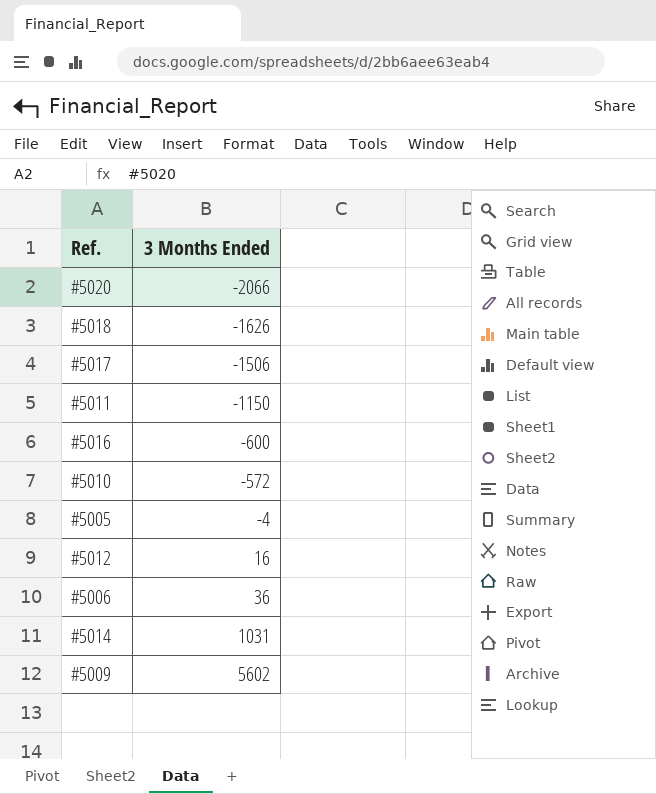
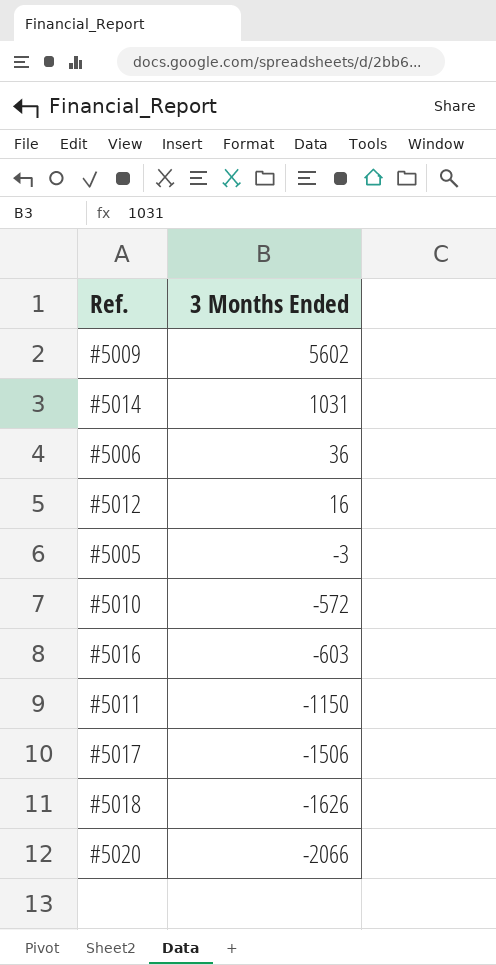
row order: 3 Months Ended ascending -> 3 Months Ended descending
#5005 | 3 Months Ended: -4 -> -3
#5016 | 3 Months Ended: -600 -> -603

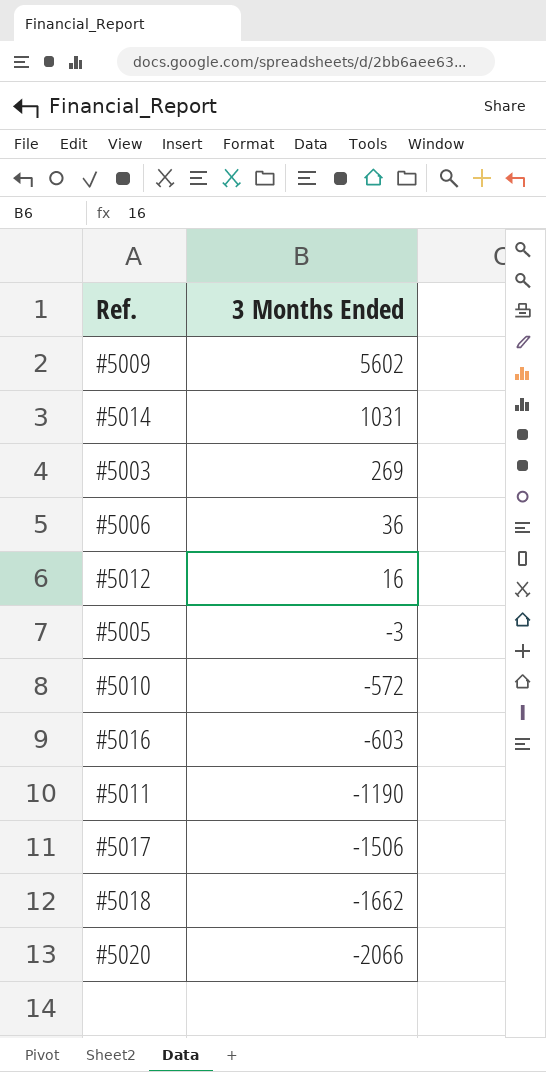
row #5003: none -> 269
#5011 | 3 Months Ended: -1150 -> -1190
#5018 | 3 Months Ended: -1626 -> -1662

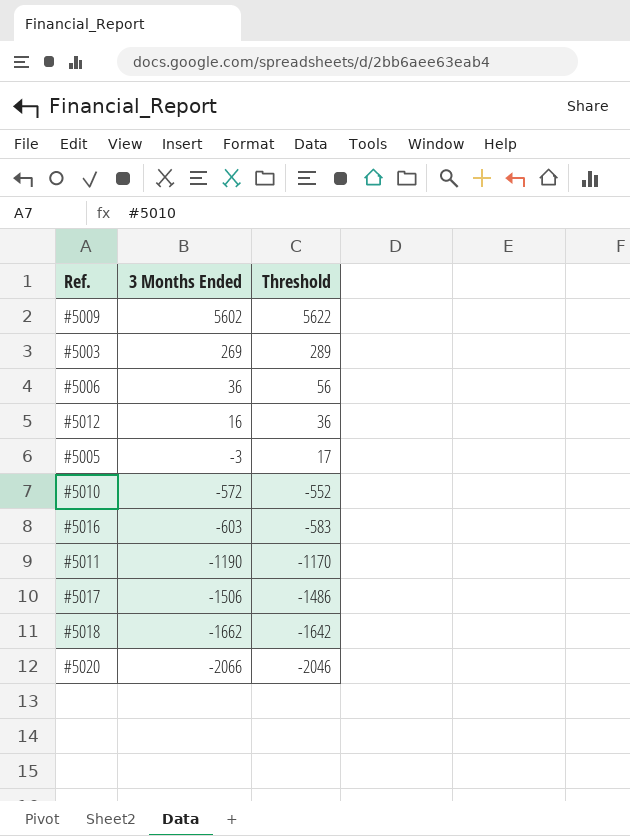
column Threshold | formula: none -> [3 Months Ended] + 20
row #5014: 1031 -> none

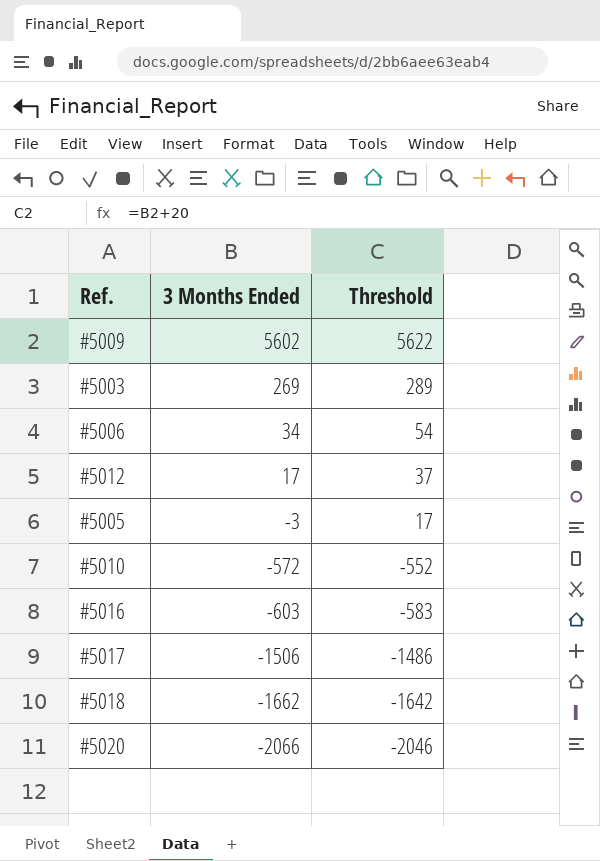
row #5011: -1190 | -1170 -> none
#5006 | 3 Months Ended: 36 -> 34
#5006 | Threshold: 56 -> 54
#5012 | 3 Months Ended: 16 -> 17
#5012 | Threshold: 36 -> 37

